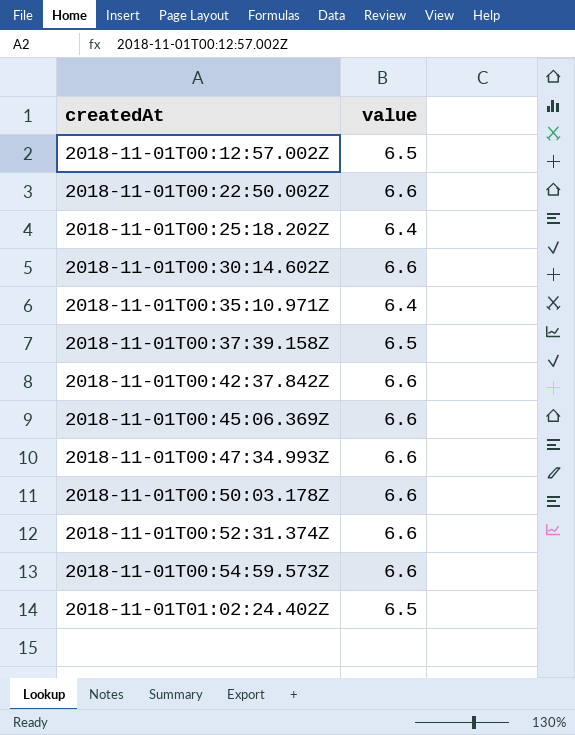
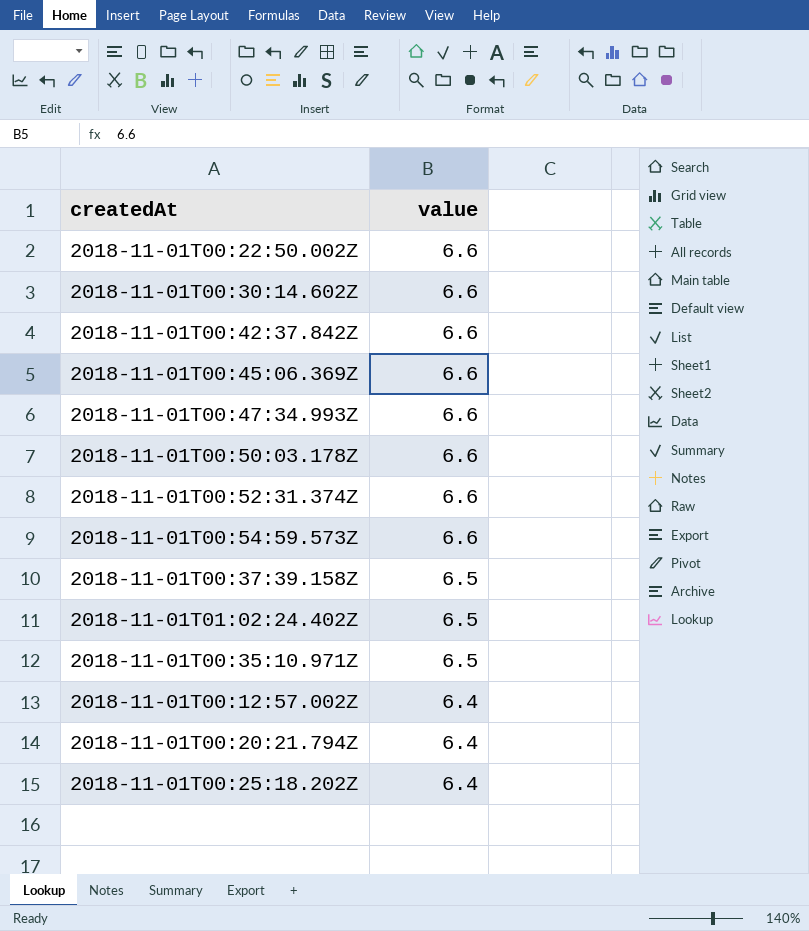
row order: createdAt ascending -> value descending
2018-11-01T00:35:10.971Z | value: 6.4 -> 6.5
2018-11-01T00:12:57.002Z | value: 6.5 -> 6.4
row 2018-11-01T00:20:21.794Z: none -> 6.4

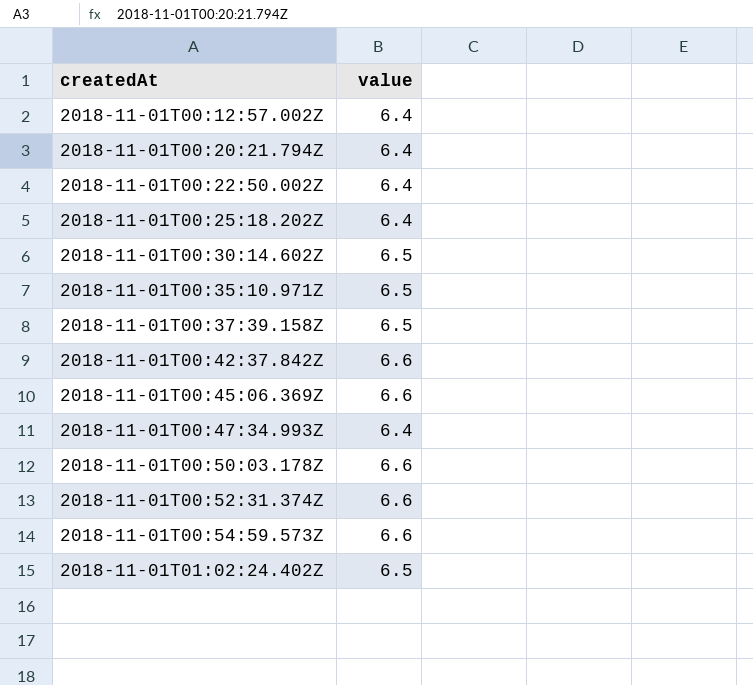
row order: value descending -> createdAt ascending
2018-11-01T00:22:50.002Z | value: 6.6 -> 6.4
2018-11-01T00:30:14.602Z | value: 6.6 -> 6.5
2018-11-01T00:47:34.993Z | value: 6.6 -> 6.4

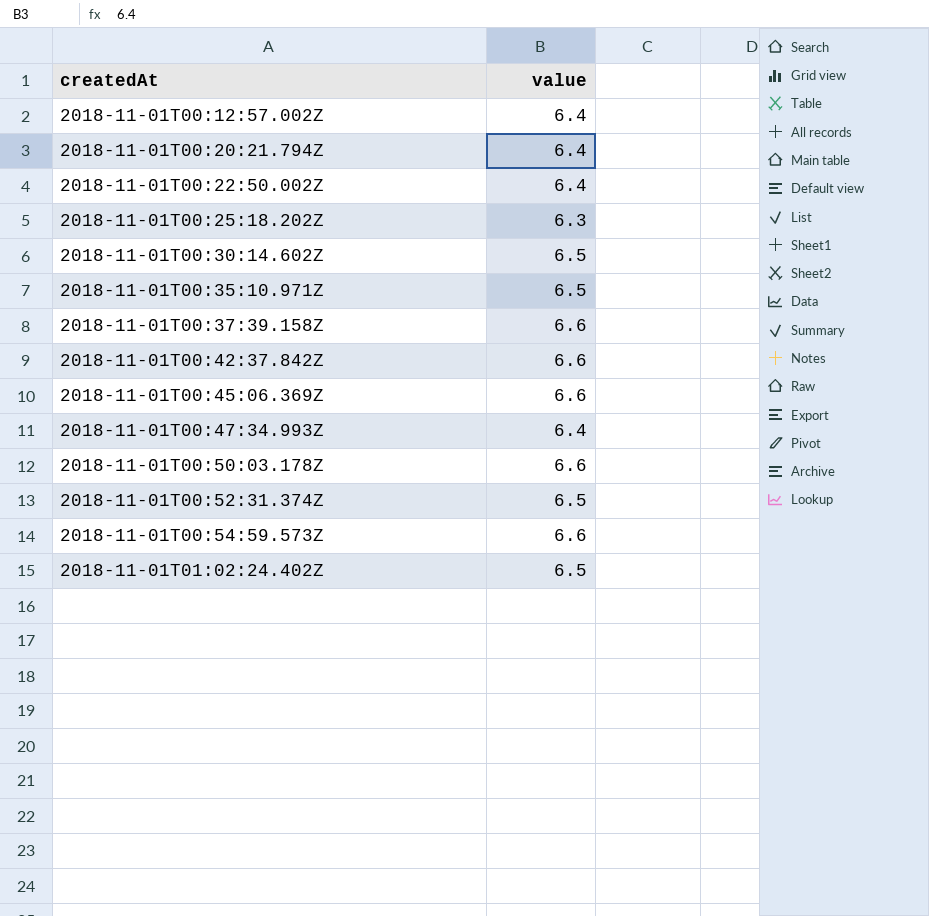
2018-11-01T00:25:18.202Z | value: 6.4 -> 6.3
2018-11-01T00:37:39.158Z | value: 6.5 -> 6.6
2018-11-01T00:52:31.374Z | value: 6.6 -> 6.5

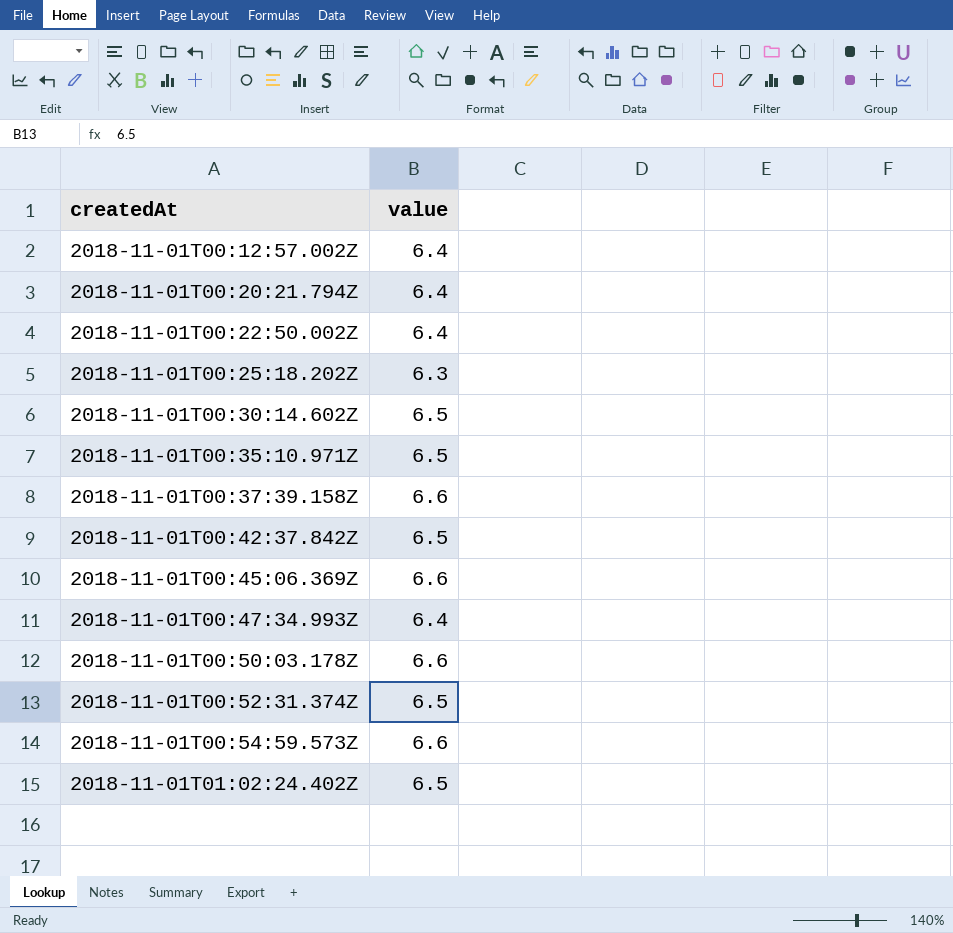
2018-11-01T00:42:37.842Z | value: 6.6 -> 6.5

